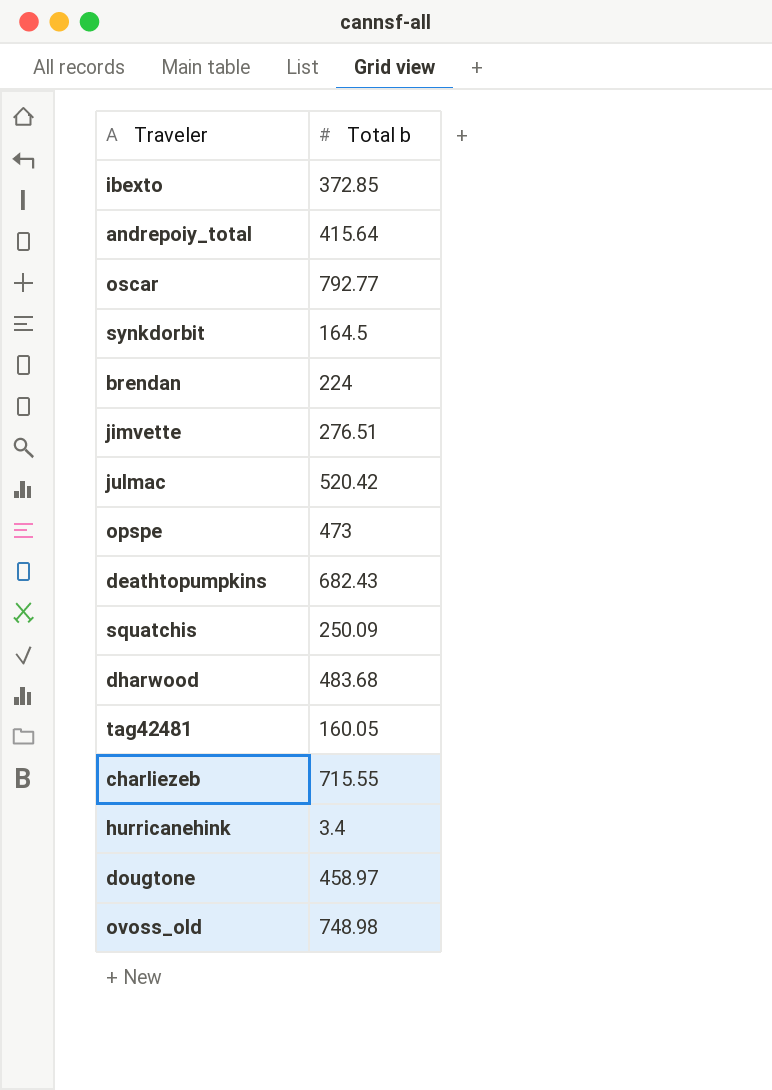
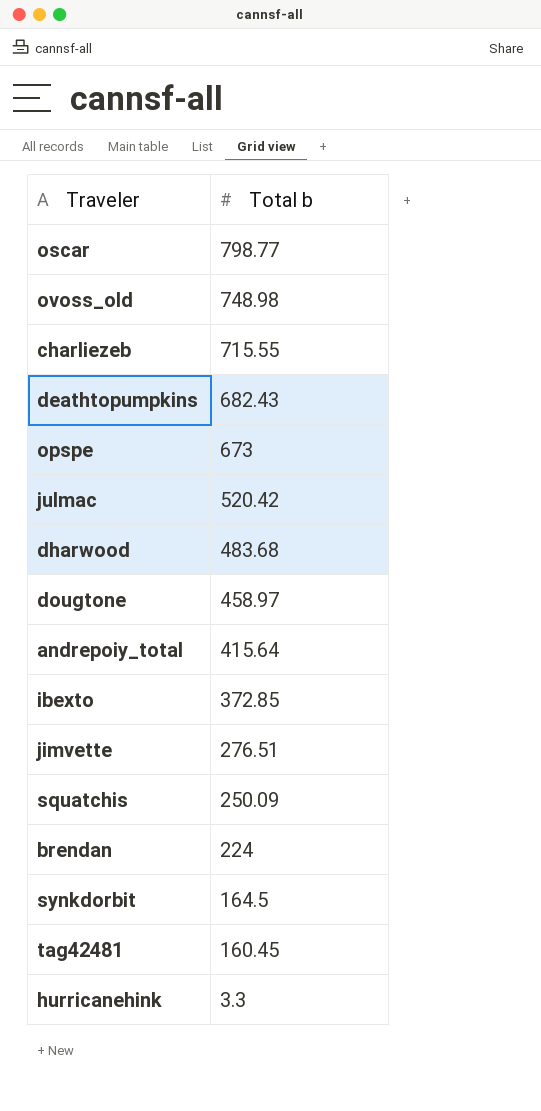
row order: none -> Total b descending
oscar | Total b: 792.77 -> 798.77
opspe | Total b: 473 -> 673
tag42481 | Total b: 160.05 -> 160.45
hurricanehink | Total b: 3.4 -> 3.3

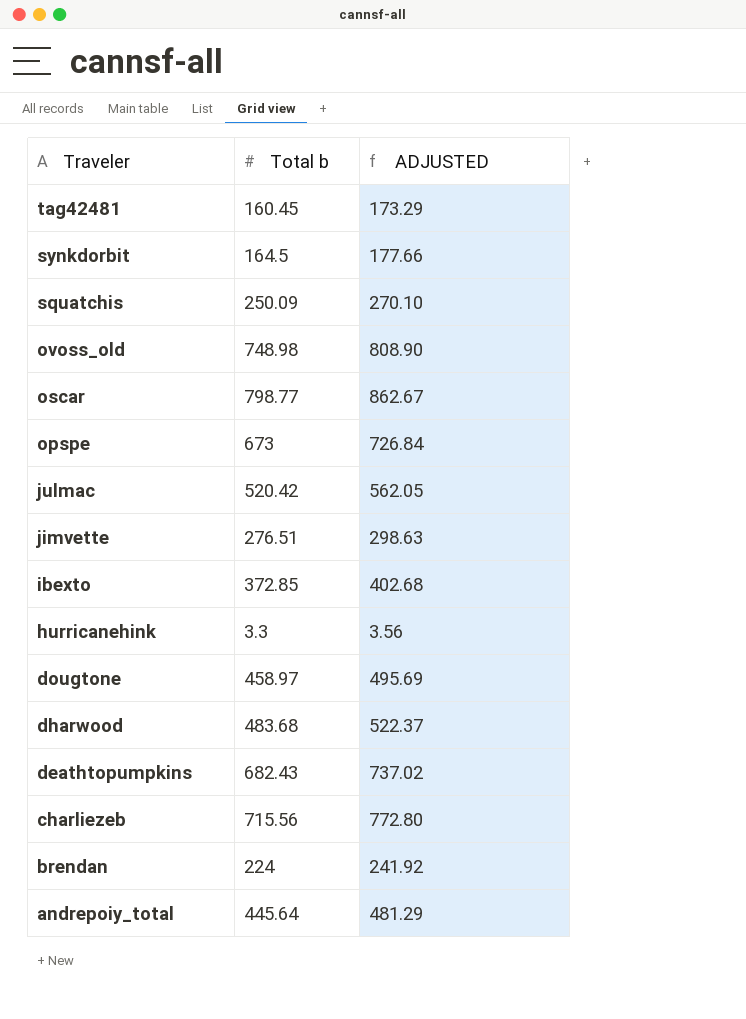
row order: Total b descending -> Traveler descending
column ADJUSTED | formula: none -> [Total b] * 1.08
charliezeb | Total b: 715.55 -> 715.56
andrepoiy_total | Total b: 415.64 -> 445.64

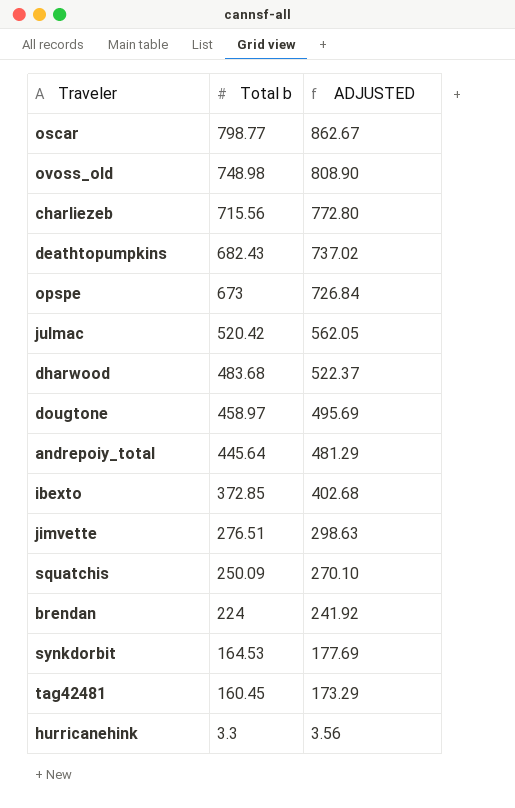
row order: Traveler descending -> Total b descending
synkdorbit | Total b: 164.5 -> 164.53
synkdorbit | ADJUSTED: 177.66 -> 177.69

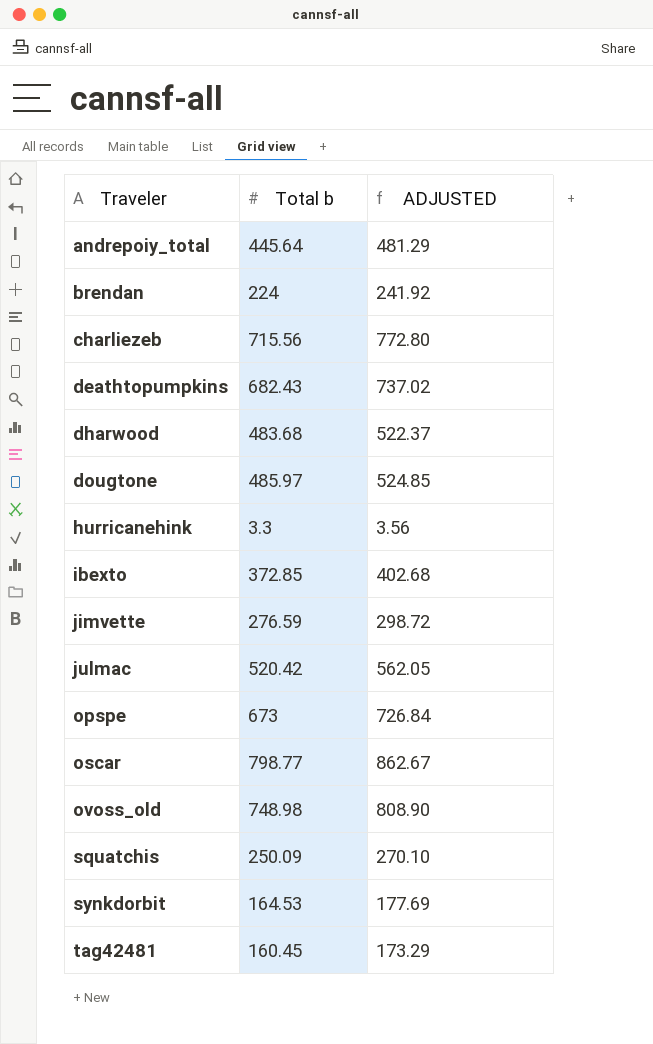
row order: Total b descending -> Traveler ascending
dougtone | Total b: 458.97 -> 485.97
dougtone | ADJUSTED: 495.69 -> 524.85
jimvette | Total b: 276.51 -> 276.59
jimvette | ADJUSTED: 298.63 -> 298.72

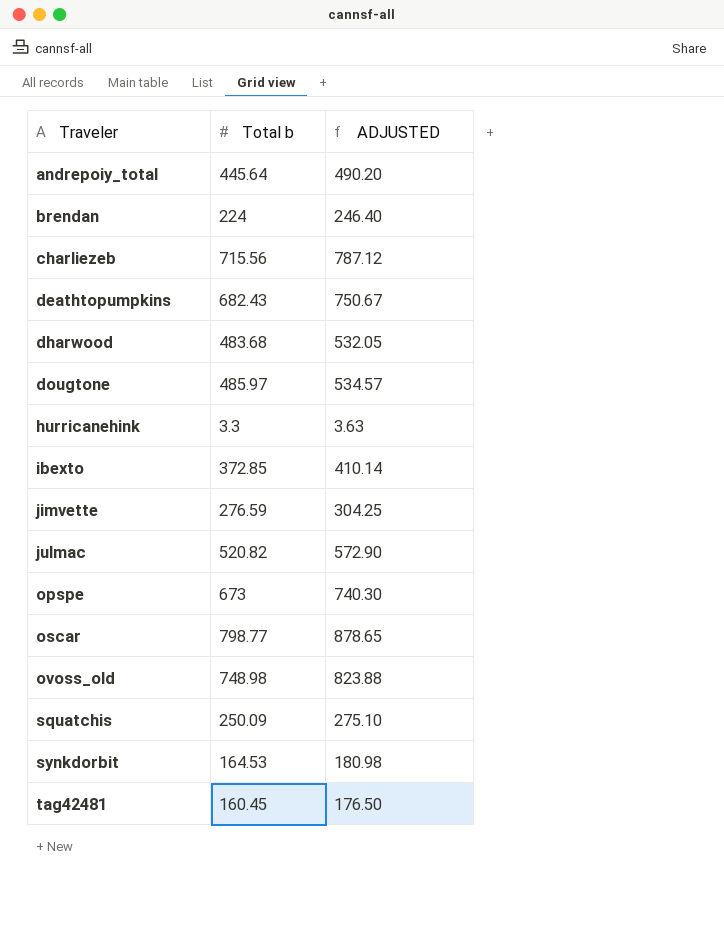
column ADJUSTED | formula: [Total b] * 1.08 -> [Total b] * 1.1
julmac | Total b: 520.42 -> 520.82

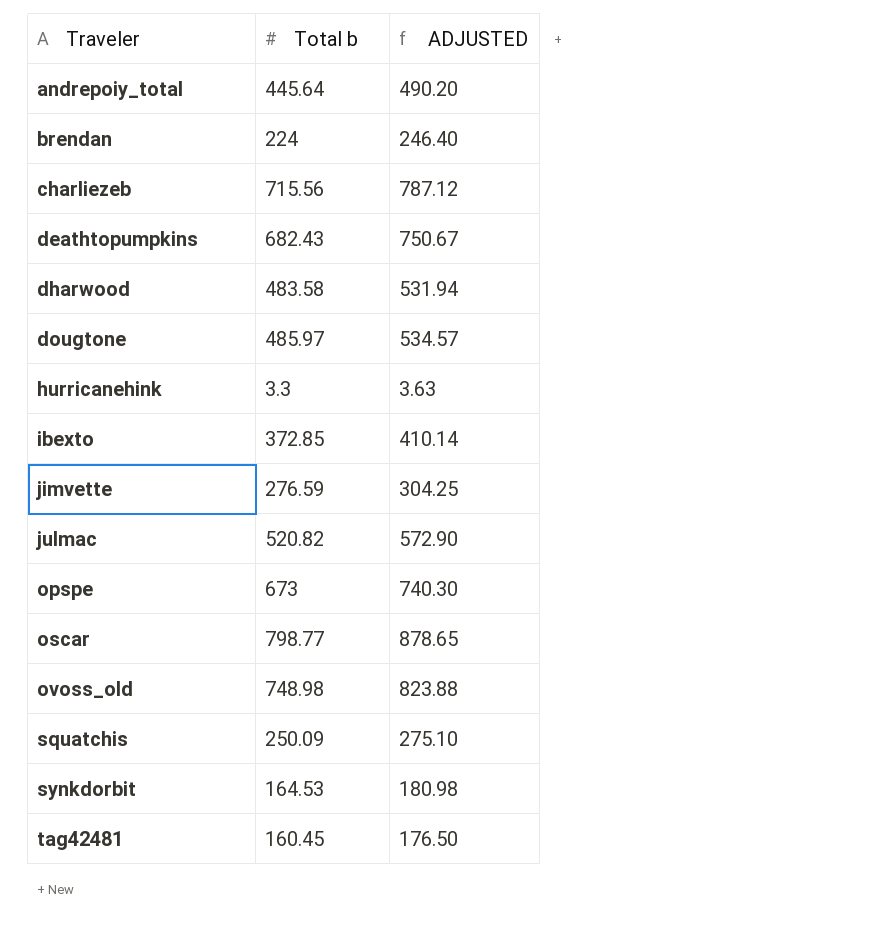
dharwood | Total b: 483.68 -> 483.58
dharwood | ADJUSTED: 532.05 -> 531.94

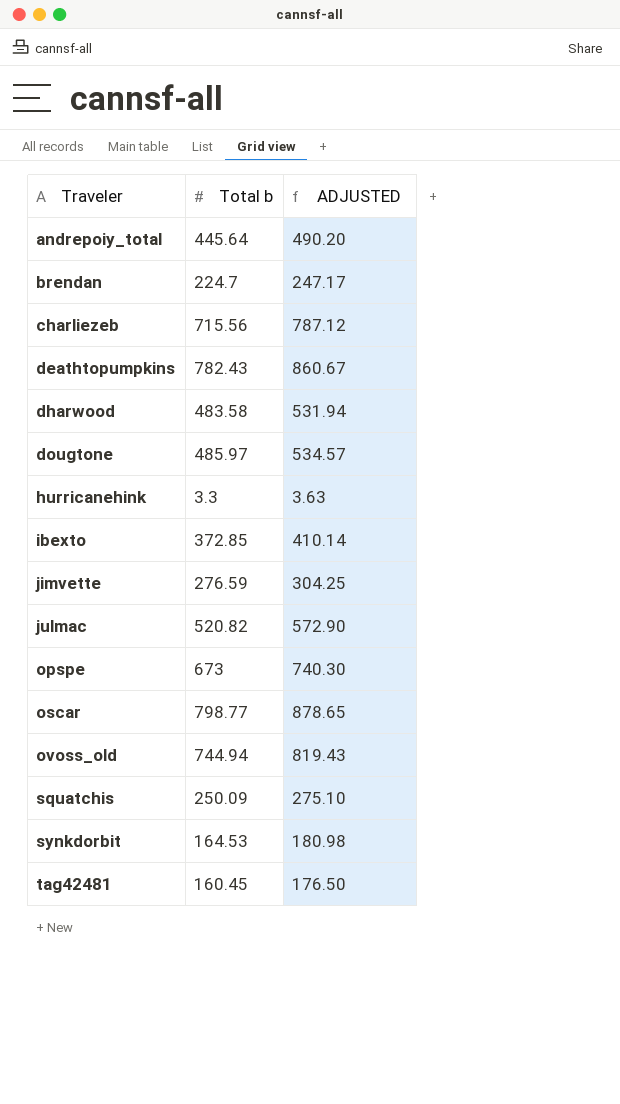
brendan | Total b: 224 -> 224.7
brendan | ADJUSTED: 246.40 -> 247.17
deathtopumpkins | Total b: 682.43 -> 782.43
deathtopumpkins | ADJUSTED: 750.67 -> 860.67
ovoss_old | Total b: 748.98 -> 744.94
ovoss_old | ADJUSTED: 823.88 -> 819.43

